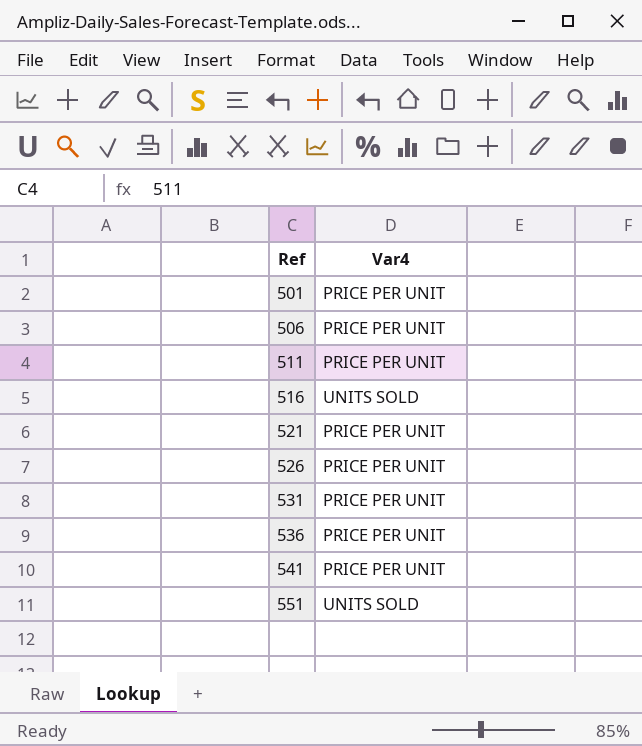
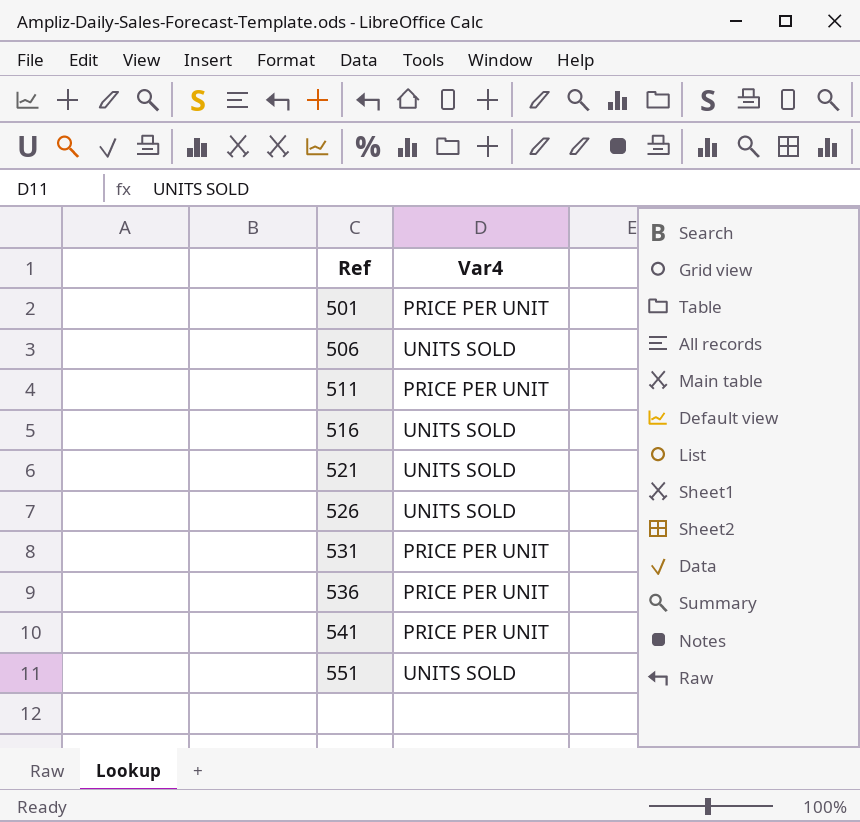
506 | Var4: PRICE PER UNIT -> UNITS SOLD
521 | Var4: PRICE PER UNIT -> UNITS SOLD
526 | Var4: PRICE PER UNIT -> UNITS SOLD

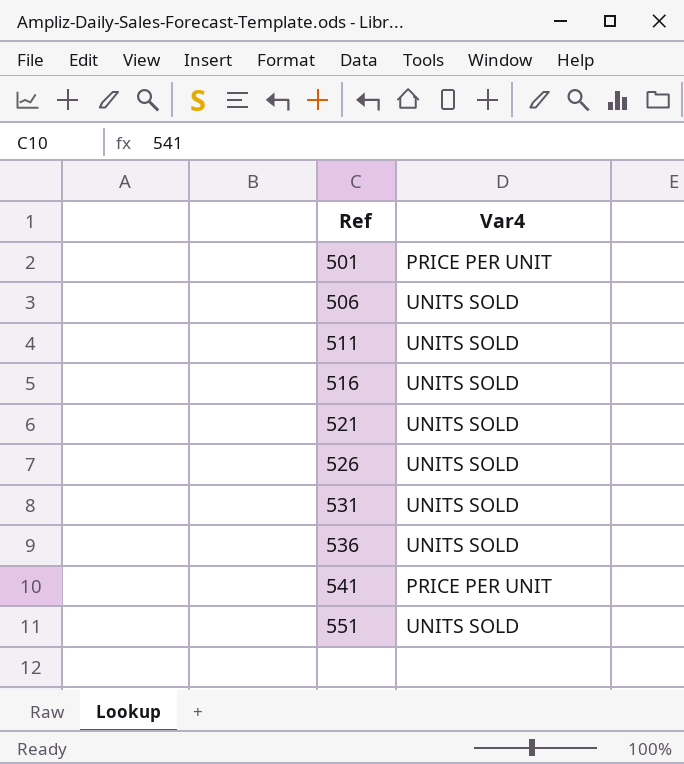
511 | Var4: PRICE PER UNIT -> UNITS SOLD
531 | Var4: PRICE PER UNIT -> UNITS SOLD
536 | Var4: PRICE PER UNIT -> UNITS SOLD

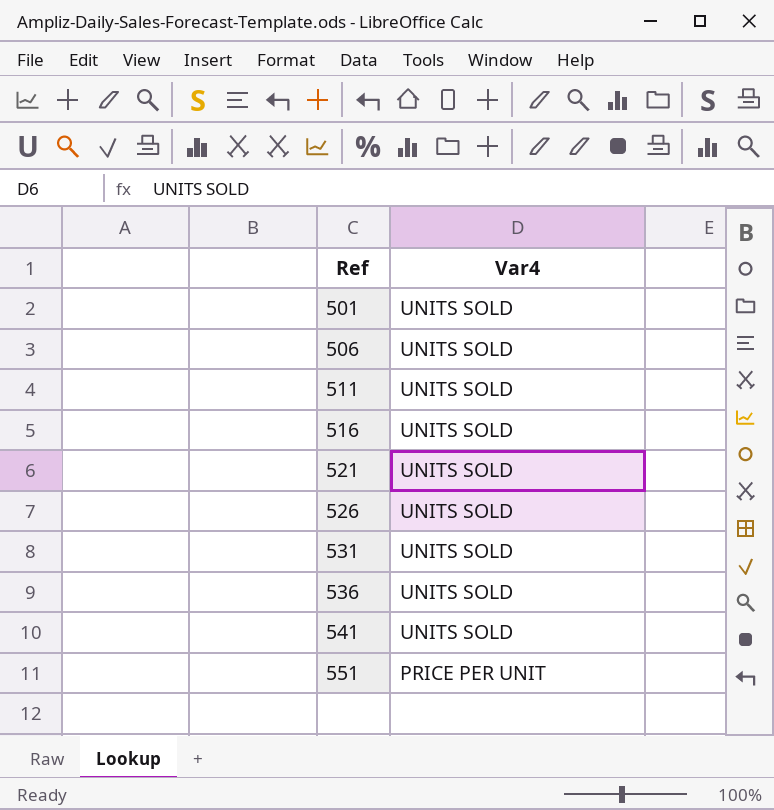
501 | Var4: PRICE PER UNIT -> UNITS SOLD
541 | Var4: PRICE PER UNIT -> UNITS SOLD
551 | Var4: UNITS SOLD -> PRICE PER UNIT

